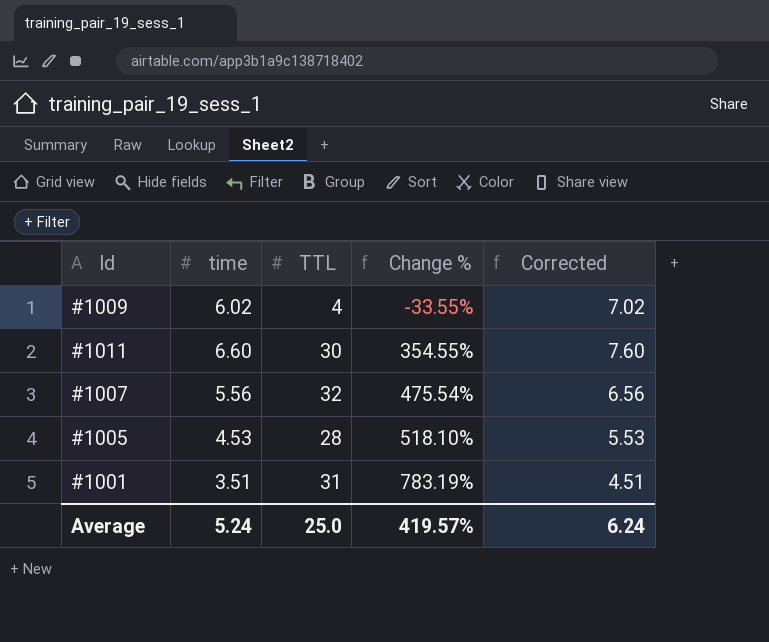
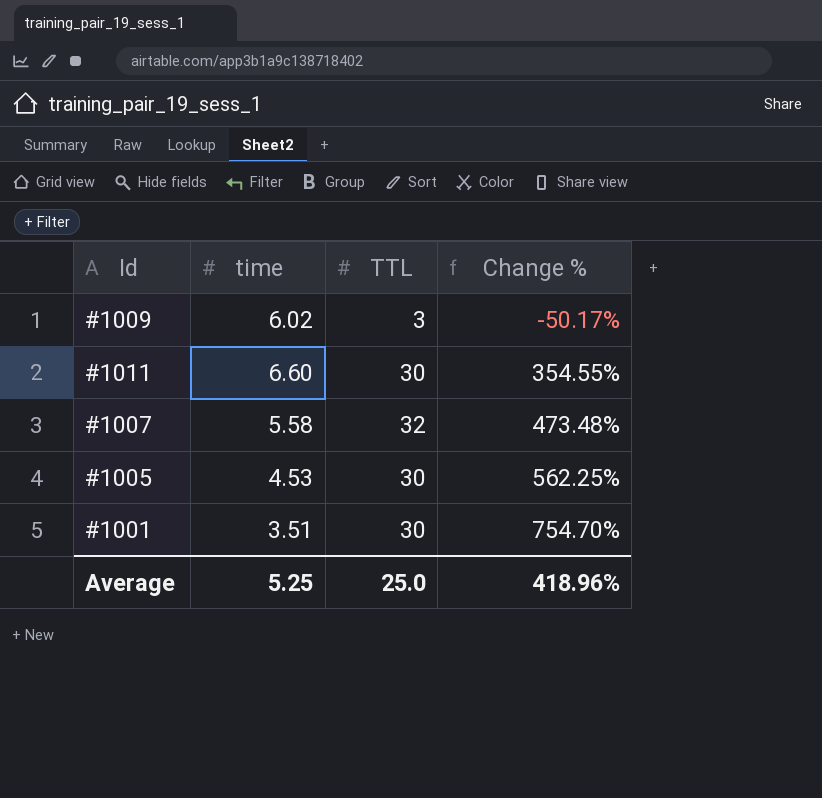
column Corrected | formula: [time] + 1 -> none
#1009 | TTL: 4 -> 3
#1009 | Change %: -33.55% -> -50.17%
#1007 | time: 5.56 -> 5.58
#1007 | Change %: 475.54% -> 473.48%
#1005 | TTL: 28 -> 30
#1005 | Change %: 518.10% -> 562.25%
#1001 | TTL: 31 -> 30
#1001 | Change %: 783.19% -> 754.70%
Average | time: 5.24 -> 5.25
Average | Change %: 419.57% -> 418.96%

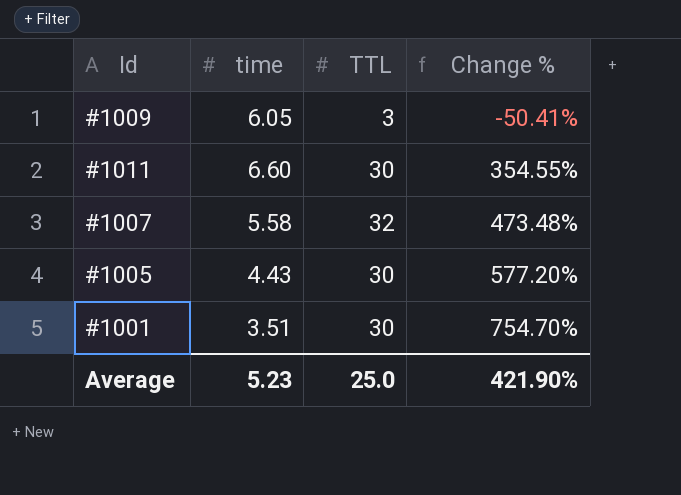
#1009 | time: 6.02 -> 6.05
#1009 | Change %: -50.17% -> -50.41%
#1005 | time: 4.53 -> 4.43
#1005 | Change %: 562.25% -> 577.20%
Average | time: 5.25 -> 5.23
Average | Change %: 418.96% -> 421.90%

